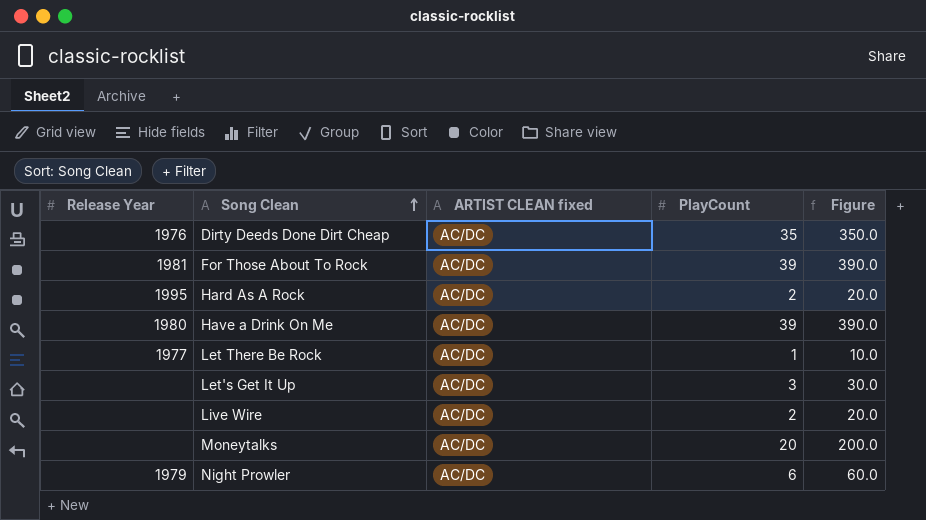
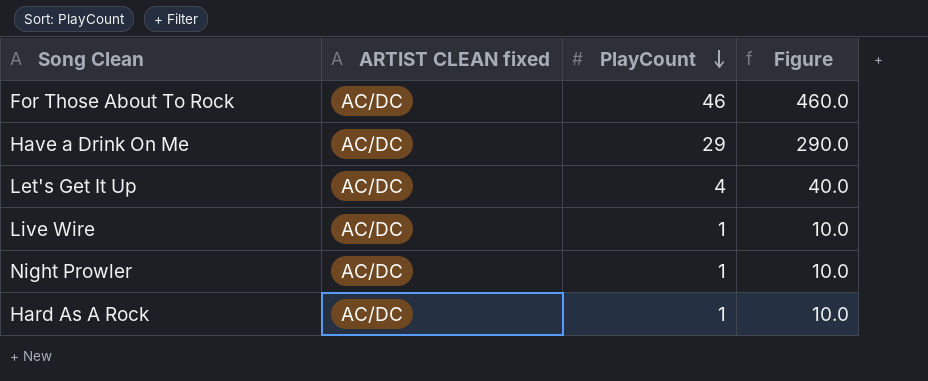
row order: Song Clean ascending -> PlayCount descending
column Release Year | position: 1 -> none
row Dirty Deeds Done Dirt Cheap: 1976 | AC/DC | 35 | 350.0 -> none
row Let There Be Rock: 1977 | AC/DC | 1 | 10.0 -> none
row Moneytalks: none | AC/DC | 20 | 200.0 -> none
For Those About To Rock | PlayCount: 39 -> 46
For Those About To Rock | Figure: 390.0 -> 460.0
Have a Drink On Me | PlayCount: 39 -> 29
Have a Drink On Me | Figure: 390.0 -> 290.0
Let's Get It Up | PlayCount: 3 -> 4
Let's Get It Up | Figure: 30.0 -> 40.0
Live Wire | PlayCount: 2 -> 1
Live Wire | Figure: 20.0 -> 10.0
Night Prowler | PlayCount: 6 -> 1
Night Prowler | Figure: 60.0 -> 10.0
Hard As A Rock | PlayCount: 2 -> 1
Hard As A Rock | Figure: 20.0 -> 10.0

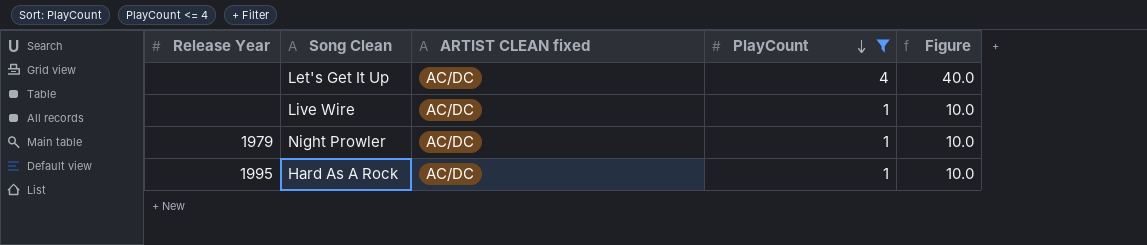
filter: none -> PlayCount <= 4
column Release Year | position: none -> 1

